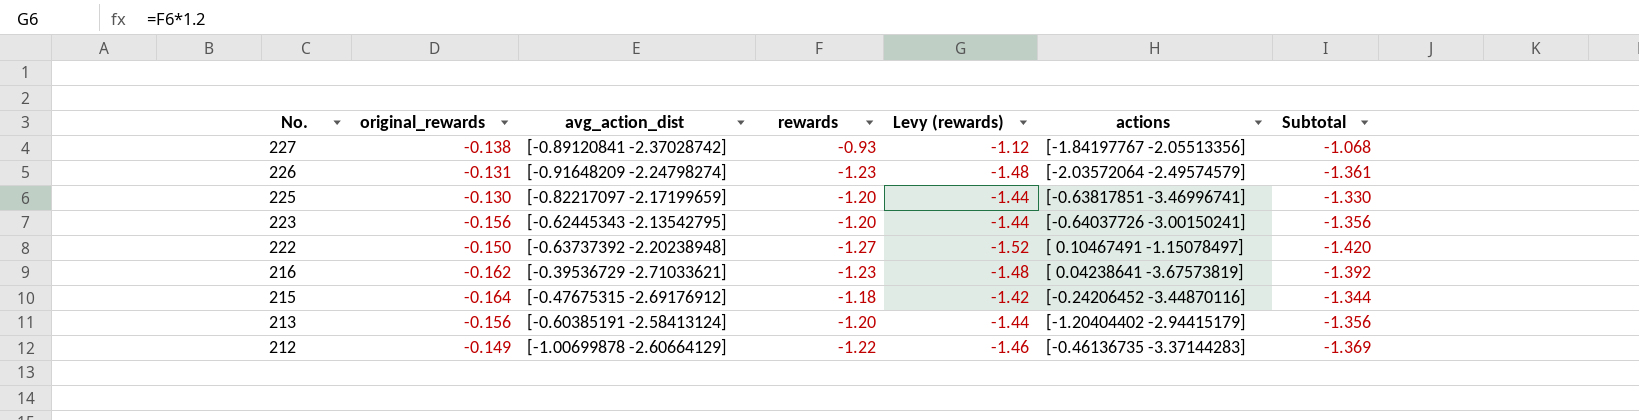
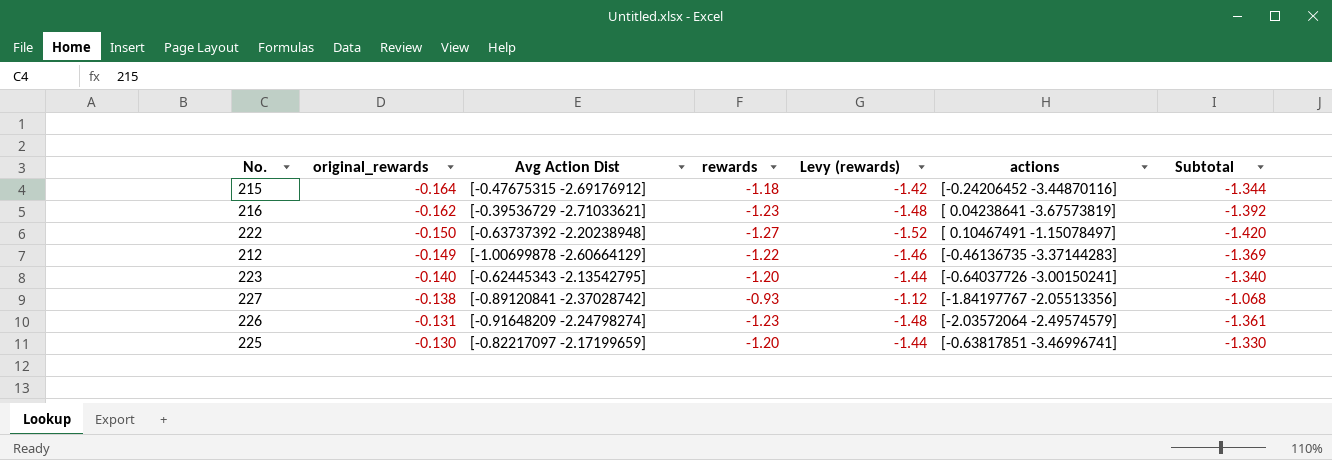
row order: No. descending -> original_rewards ascending
column name: avg_action_dist -> Avg Action Dist
row 213: -0.156 | [-0.60385191 -2.58413124] | -1.20 | -1.44 | [-1.20404402 -2.94415179] | -1.356 -> none
223 | original_rewards: -0.156 -> -0.140
223 | Subtotal: -1.356 -> -1.340

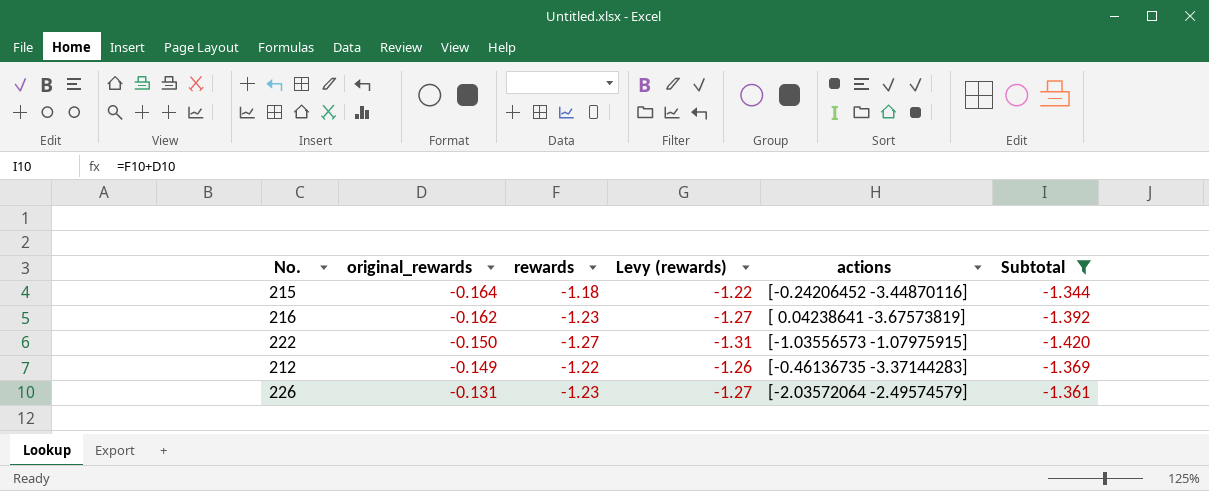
filter: none -> Subtotal <= -1.344
column Avg Action Dist | position: 3 -> none
column Levy (rewards) | formula: [rewards] * 1.2 -> [rewards] * 1.03
222 | actions: [ 0.10467491 -1.15078497] -> [-1.03556573 -1.07975915]

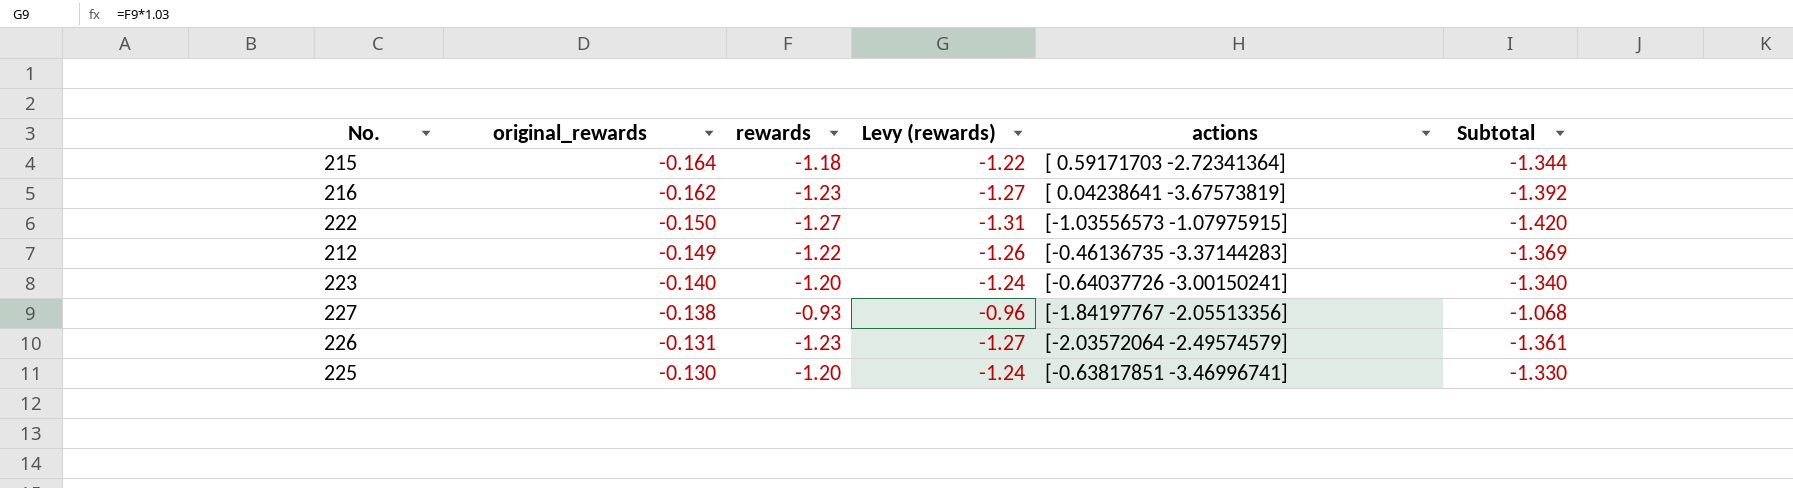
filter: Subtotal <= -1.344 -> none
215 | actions: [-0.24206452 -3.44870116] -> [ 0.59171703 -2.72341364]

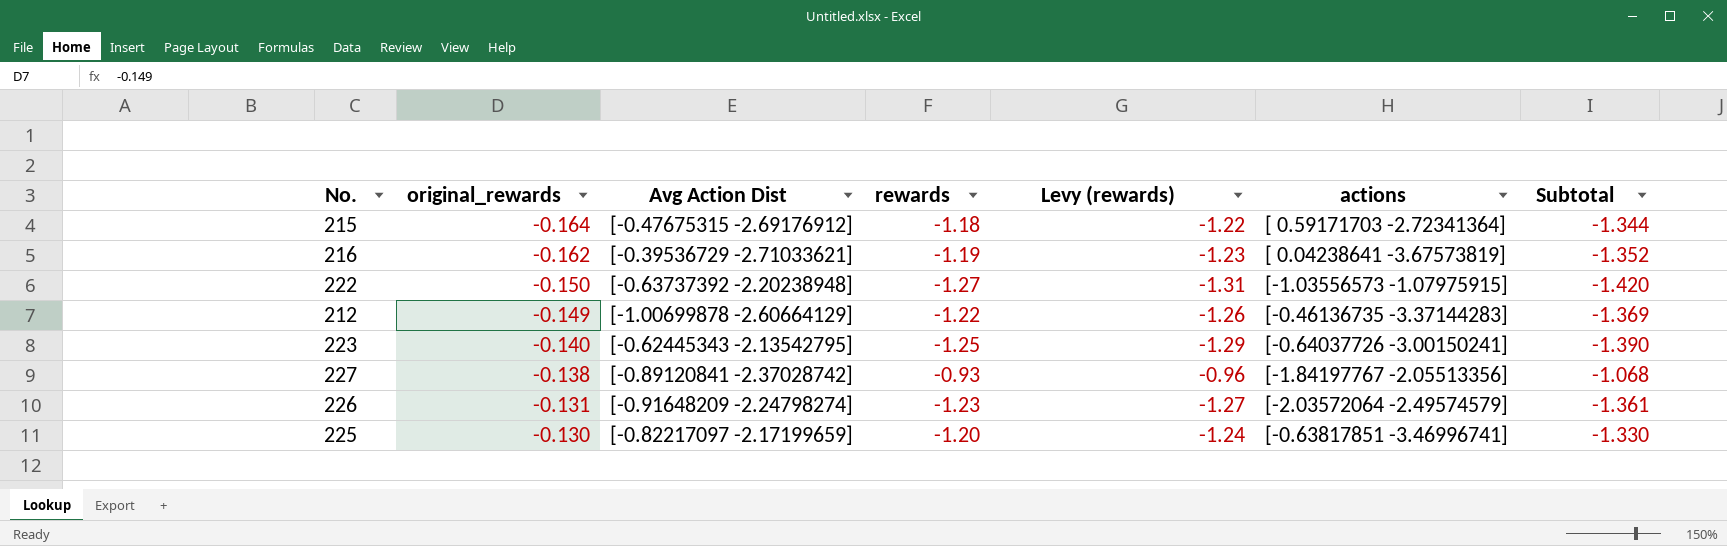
column Avg Action Dist | position: none -> 3
216 | rewards: -1.23 -> -1.19
216 | Levy (rewards): -1.27 -> -1.23
216 | Subtotal: -1.392 -> -1.352
223 | rewards: -1.20 -> -1.25
223 | Levy (rewards): -1.24 -> -1.29
223 | Subtotal: -1.340 -> -1.390

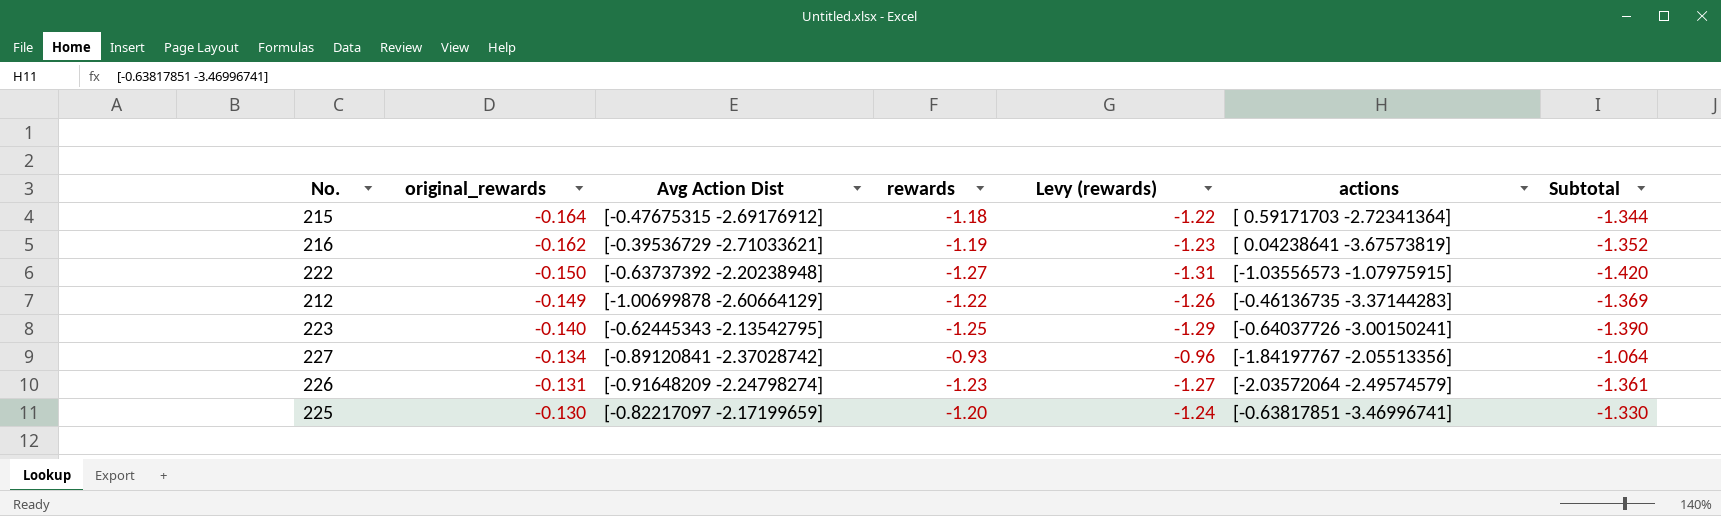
227 | original_rewards: -0.138 -> -0.134
227 | Subtotal: -1.068 -> -1.064

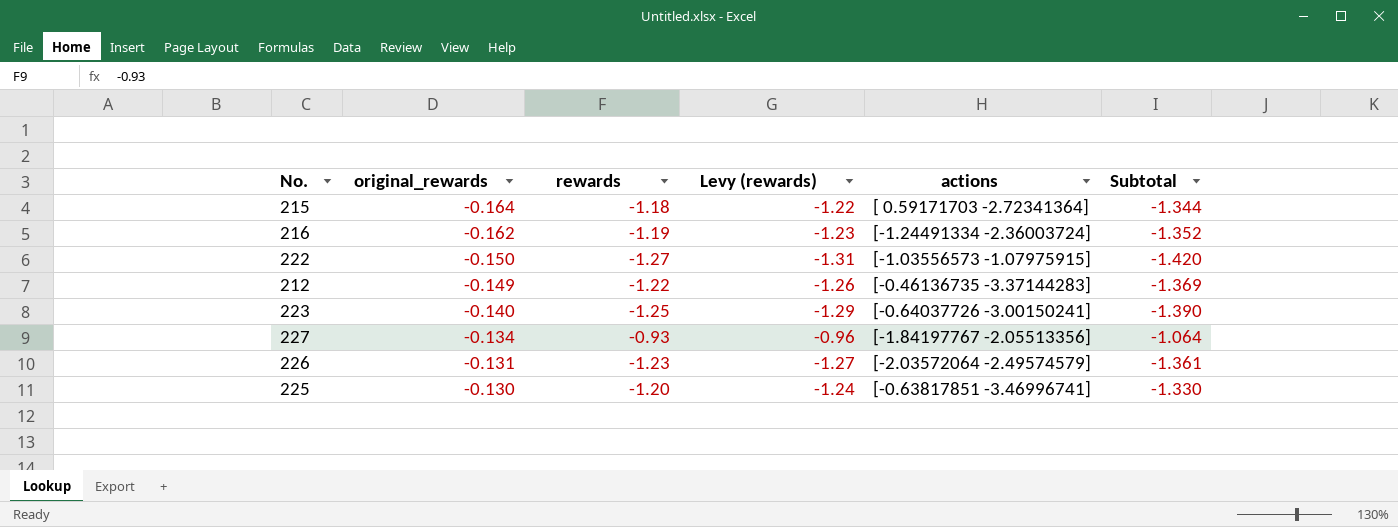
column Avg Action Dist | position: 3 -> none
216 | actions: [ 0.04238641 -3.67573819] -> [-1.24491334 -2.36003724]

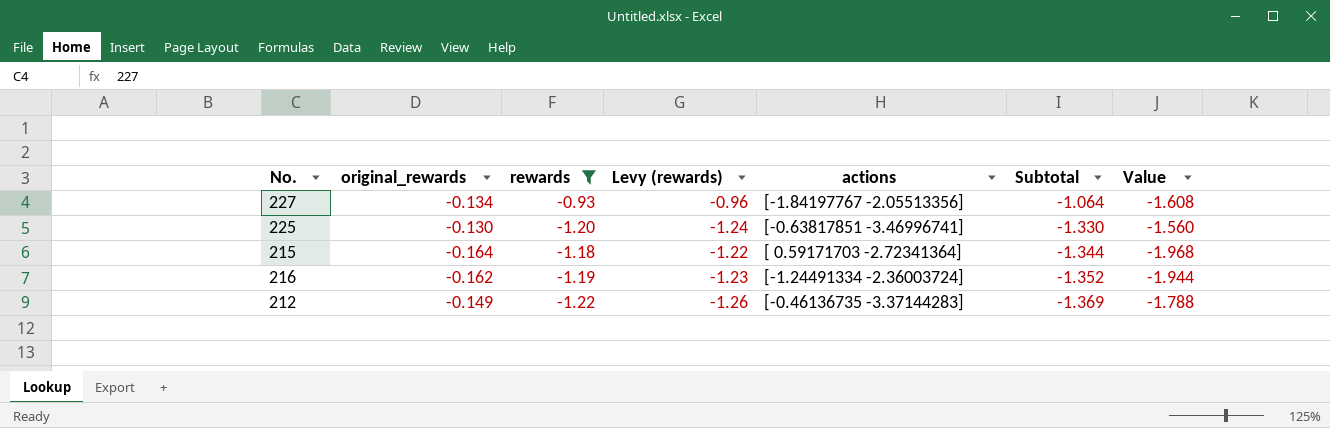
filter: none -> rewards >= -1.22
row order: original_rewards ascending -> Subtotal descending
column Value | formula: none -> [original_rewards] * 12

